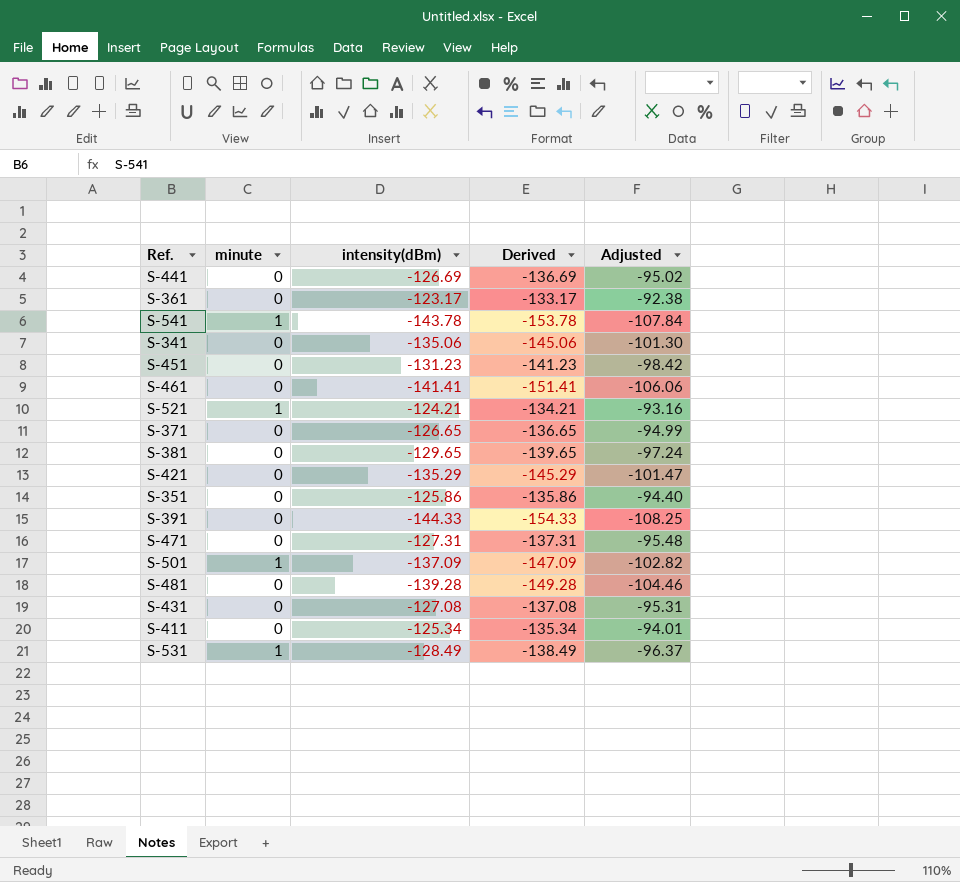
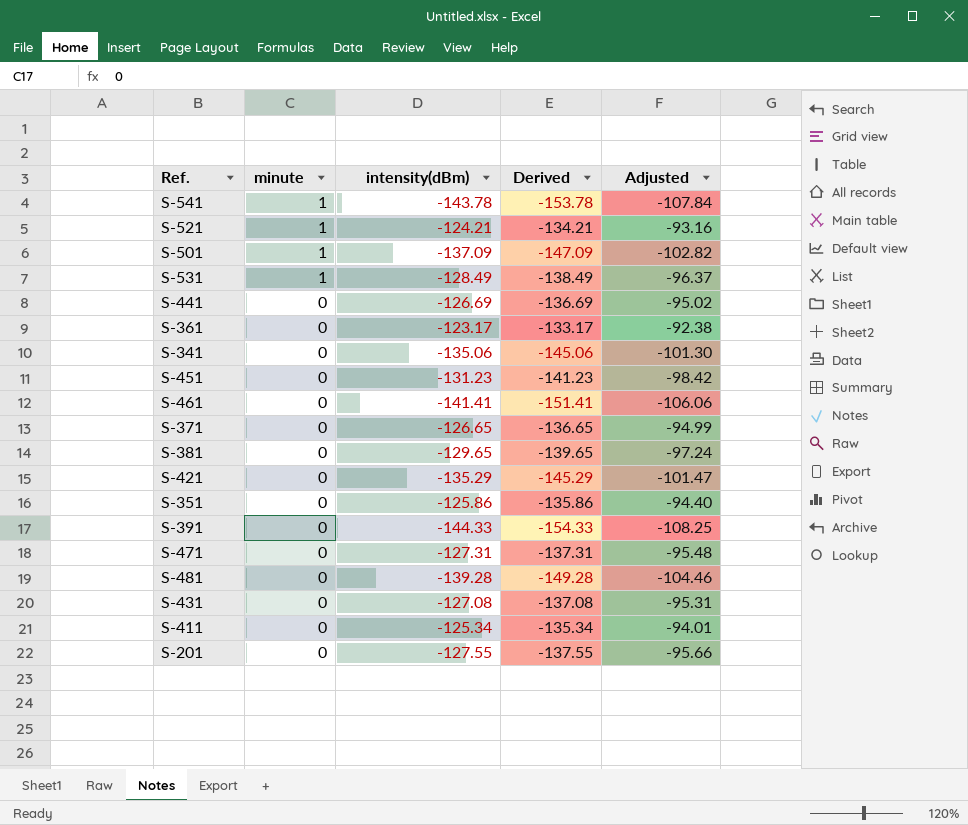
row order: none -> minute descending
row S-201: none -> 0 | -127.55 | -137.55 | -95.66

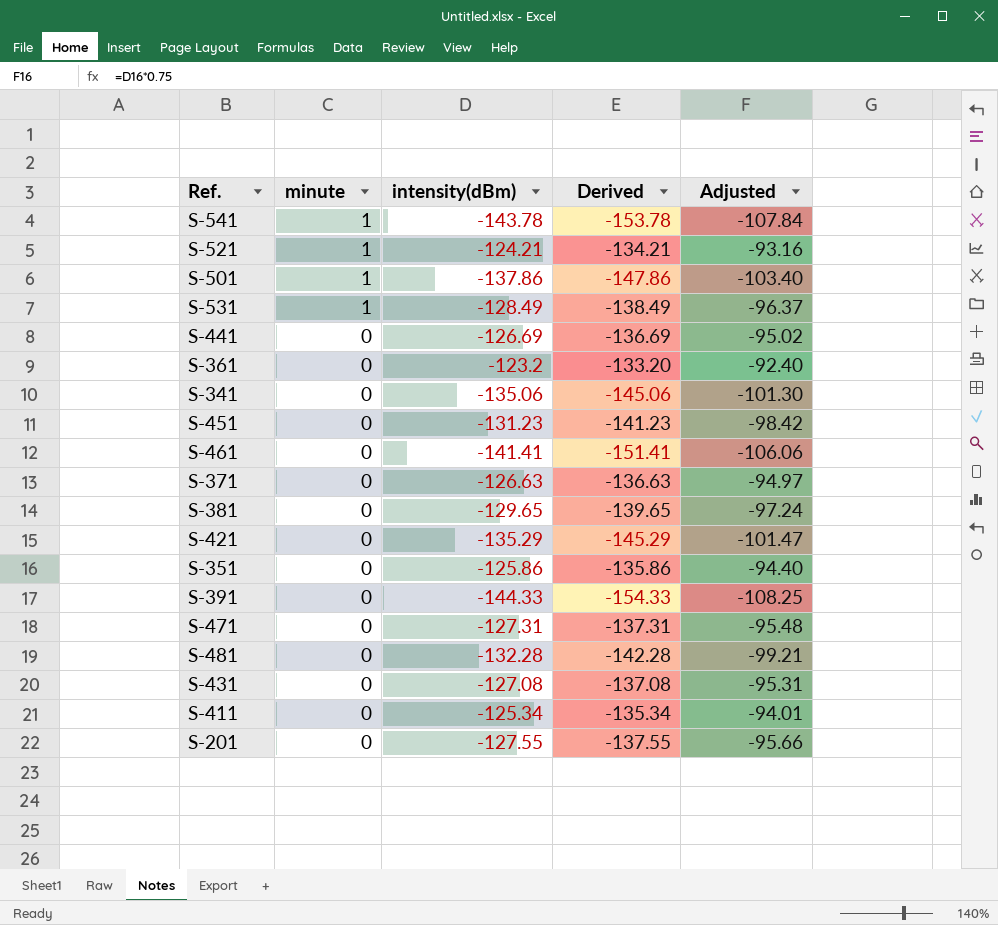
S-501 | intensity(dBm): -137.09 -> -137.86
S-501 | Derived: -147.09 -> -147.86
S-501 | Adjusted: -102.82 -> -103.40
S-361 | intensity(dBm): -123.17 -> -123.2
S-361 | Derived: -133.17 -> -133.20
S-361 | Adjusted: -92.38 -> -92.40
S-371 | intensity(dBm): -126.65 -> -126.63
S-371 | Derived: -136.65 -> -136.63
S-371 | Adjusted: -94.99 -> -94.97
S-481 | intensity(dBm): -139.28 -> -132.28
S-481 | Derived: -149.28 -> -142.28
S-481 | Adjusted: -104.46 -> -99.21

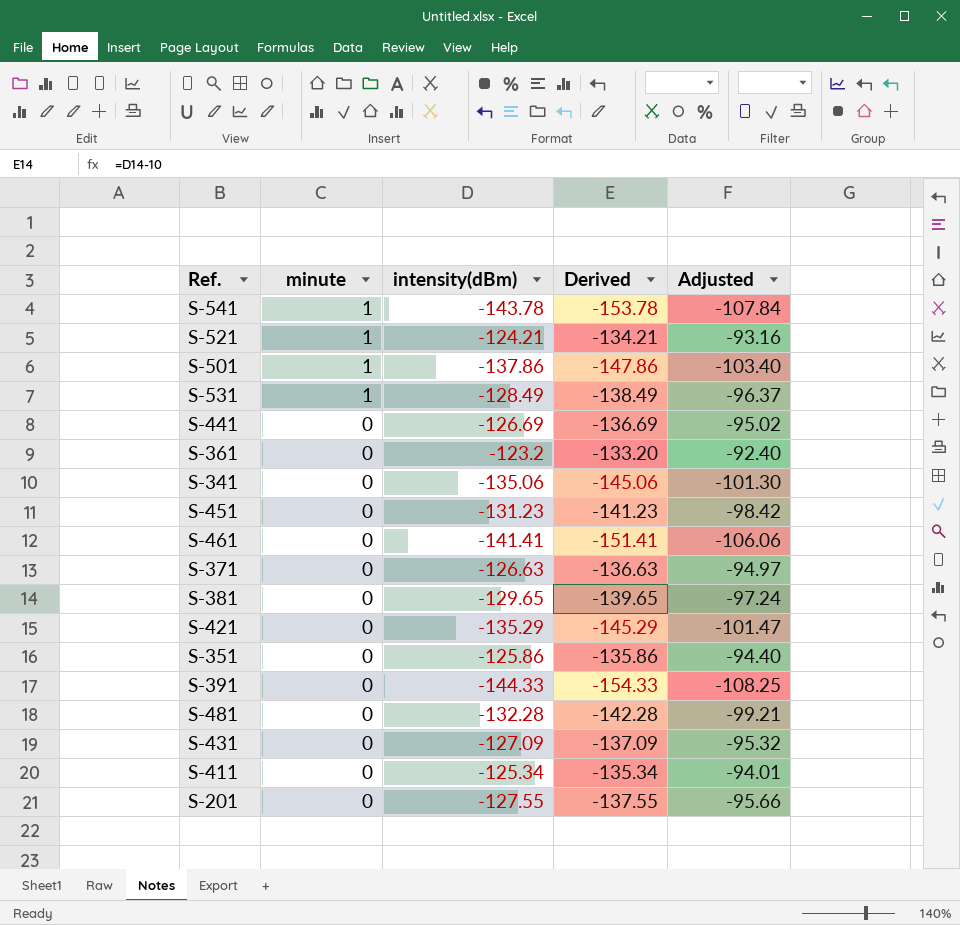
row S-471: 0 | -127.31 | -137.31 | -95.48 -> none
S-431 | intensity(dBm): -127.08 -> -127.09
S-431 | Derived: -137.08 -> -137.09
S-431 | Adjusted: -95.31 -> -95.32

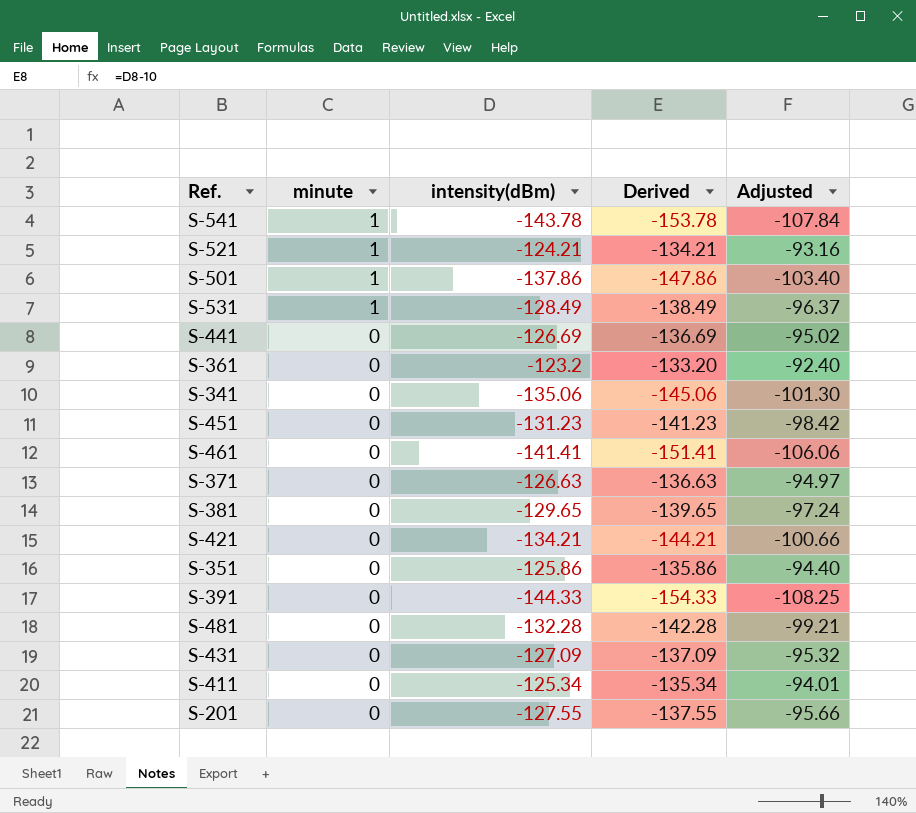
S-421 | intensity(dBm): -135.29 -> -134.21
S-421 | Derived: -145.29 -> -144.21
S-421 | Adjusted: -101.47 -> -100.66

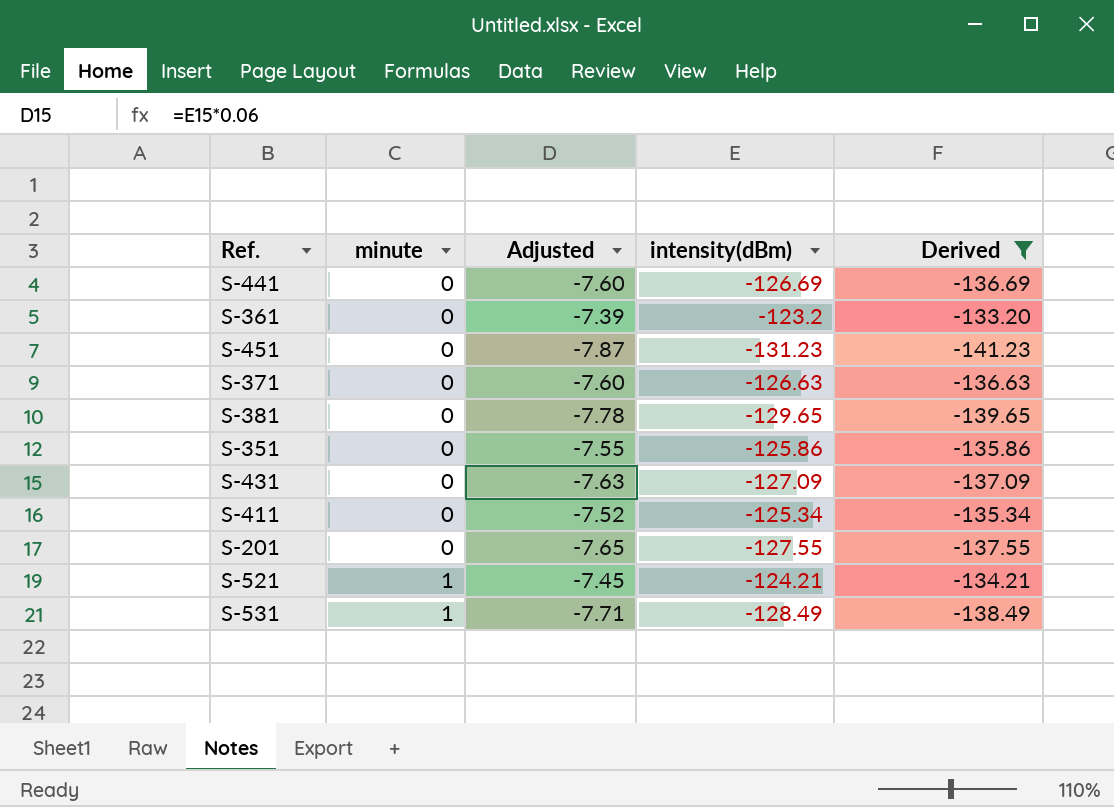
filter: none -> Derived >= -141.23
row order: minute descending -> minute ascending
column Adjusted | formula: [intensity(dBm)] * 0.75 -> [intensity(dBm)] * 0.06
column Adjusted | position: 5 -> 3

